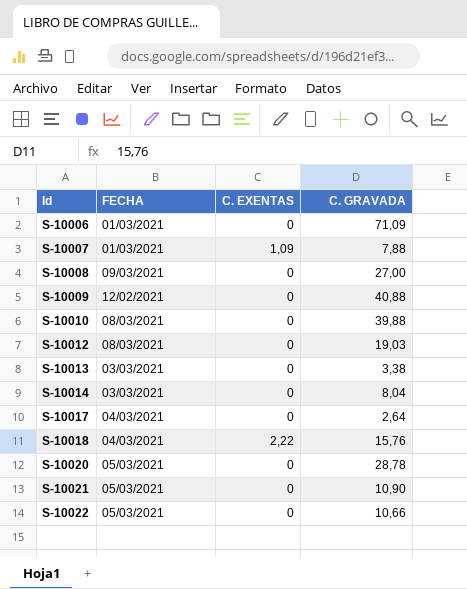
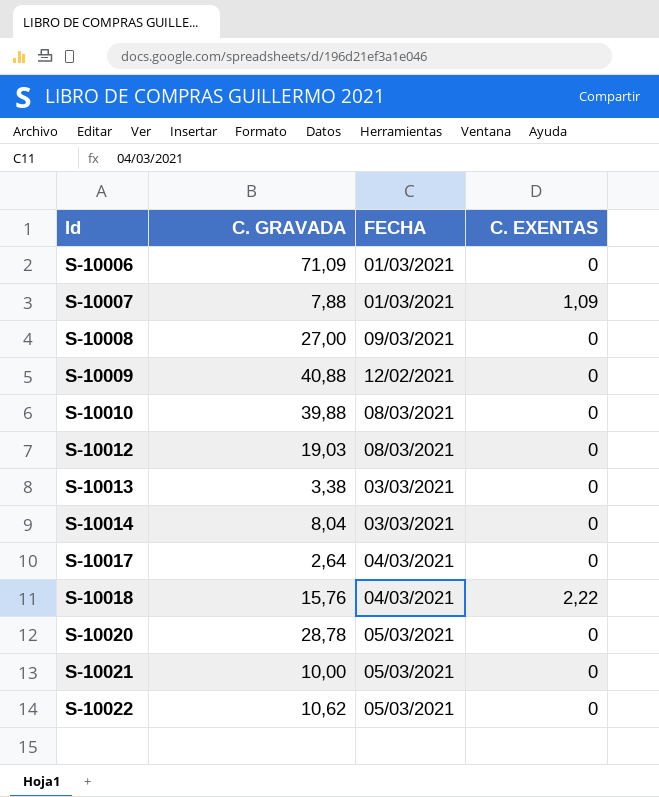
column C. GRAVADA | position: 4 -> 2
S-10021 | C. GRAVADA: 10,90 -> 10,00
S-10022 | C. GRAVADA: 10,66 -> 10,62

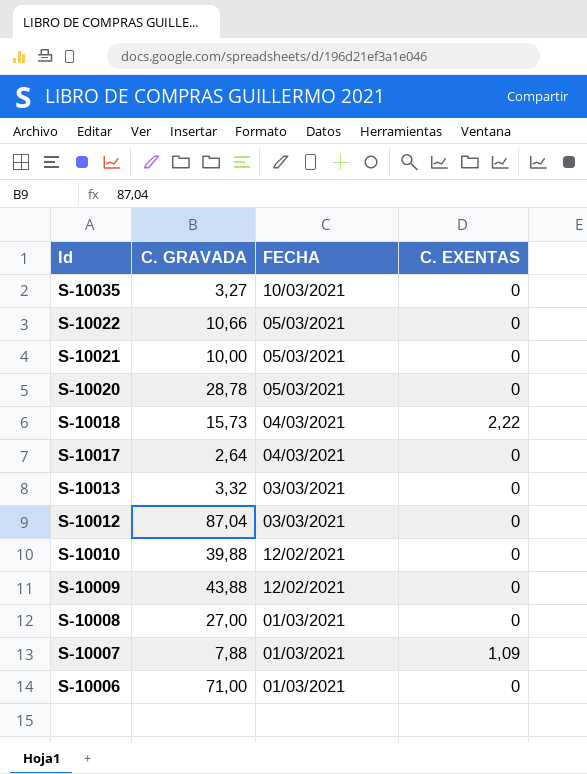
row order: Id ascending -> Id descending
row S-10014: 8,04 | 03/03/2021 | 0 -> none
row S-10035: none -> 3,27 | 10/03/2021 | 0
S-10022 | C. GRAVADA: 10,62 -> 10,66
S-10018 | C. GRAVADA: 15,76 -> 15,73
S-10013 | C. GRAVADA: 3,38 -> 3,32
S-10012 | C. GRAVADA: 19,03 -> 87,04
S-10012 | FECHA: 08/03/2021 -> 03/03/2021
S-10010 | FECHA: 08/03/2021 -> 12/02/2021
S-10009 | C. GRAVADA: 40,88 -> 43,88
S-10008 | FECHA: 09/03/2021 -> 01/03/2021
S-10006 | C. GRAVADA: 71,09 -> 71,00

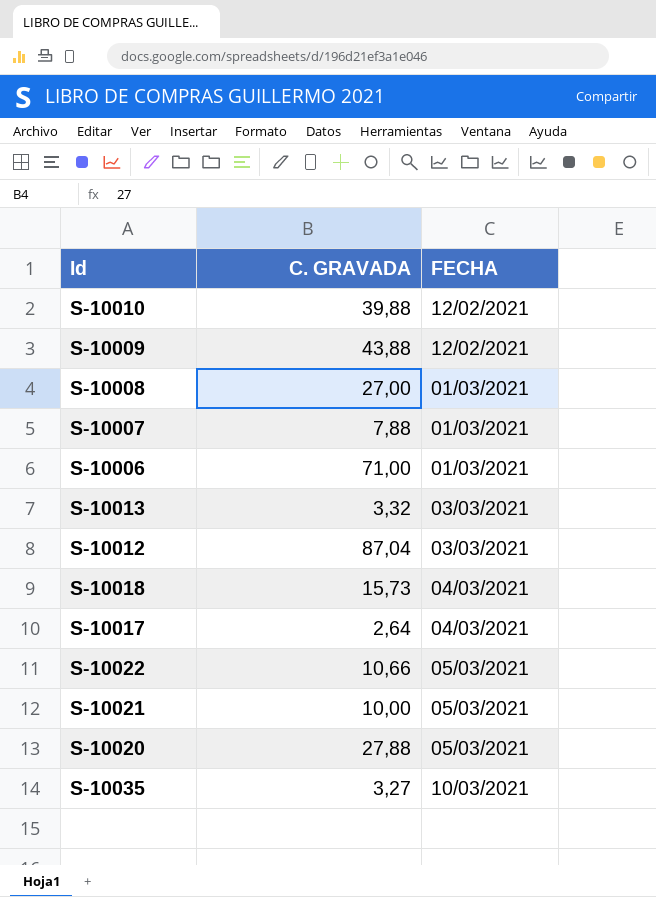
row order: Id descending -> FECHA ascending
column C. EXENTAS | position: 4 -> none
S-10020 | C. GRAVADA: 28,78 -> 27,88

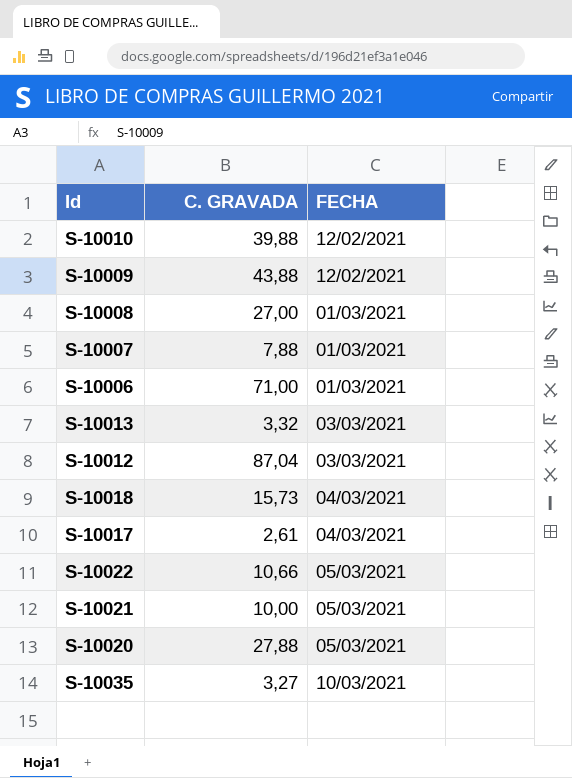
S-10017 | C. GRAVADA: 2,64 -> 2,61

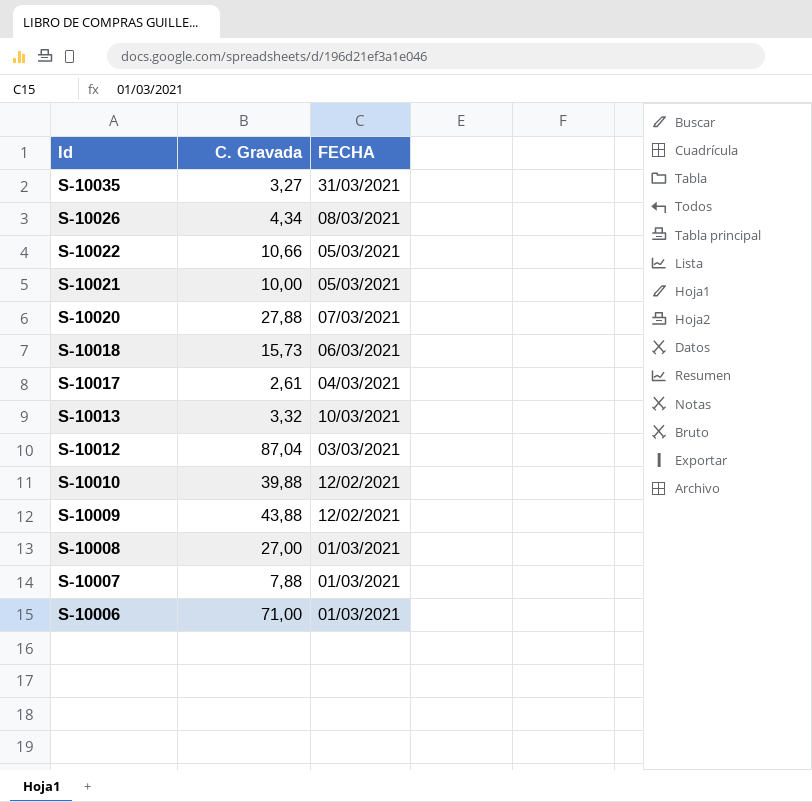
row order: FECHA ascending -> Id descending
column name: C. GRAVADA -> C. Gravada
S-10035 | FECHA: 10/03/2021 -> 31/03/2021
row S-10026: none -> 4,34 | 08/03/2021
S-10020 | FECHA: 05/03/2021 -> 07/03/2021
S-10018 | FECHA: 04/03/2021 -> 06/03/2021
S-10013 | FECHA: 03/03/2021 -> 10/03/2021

